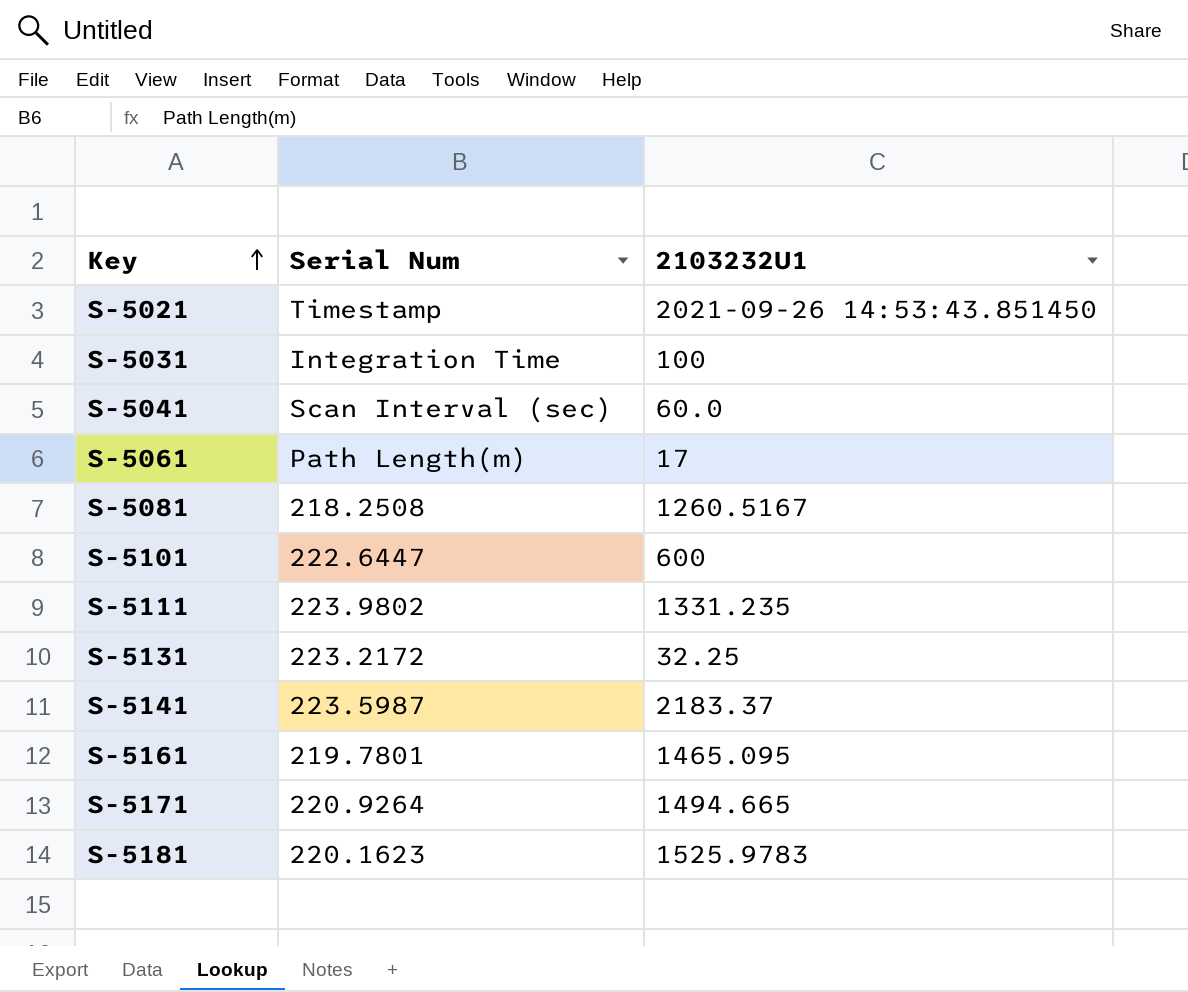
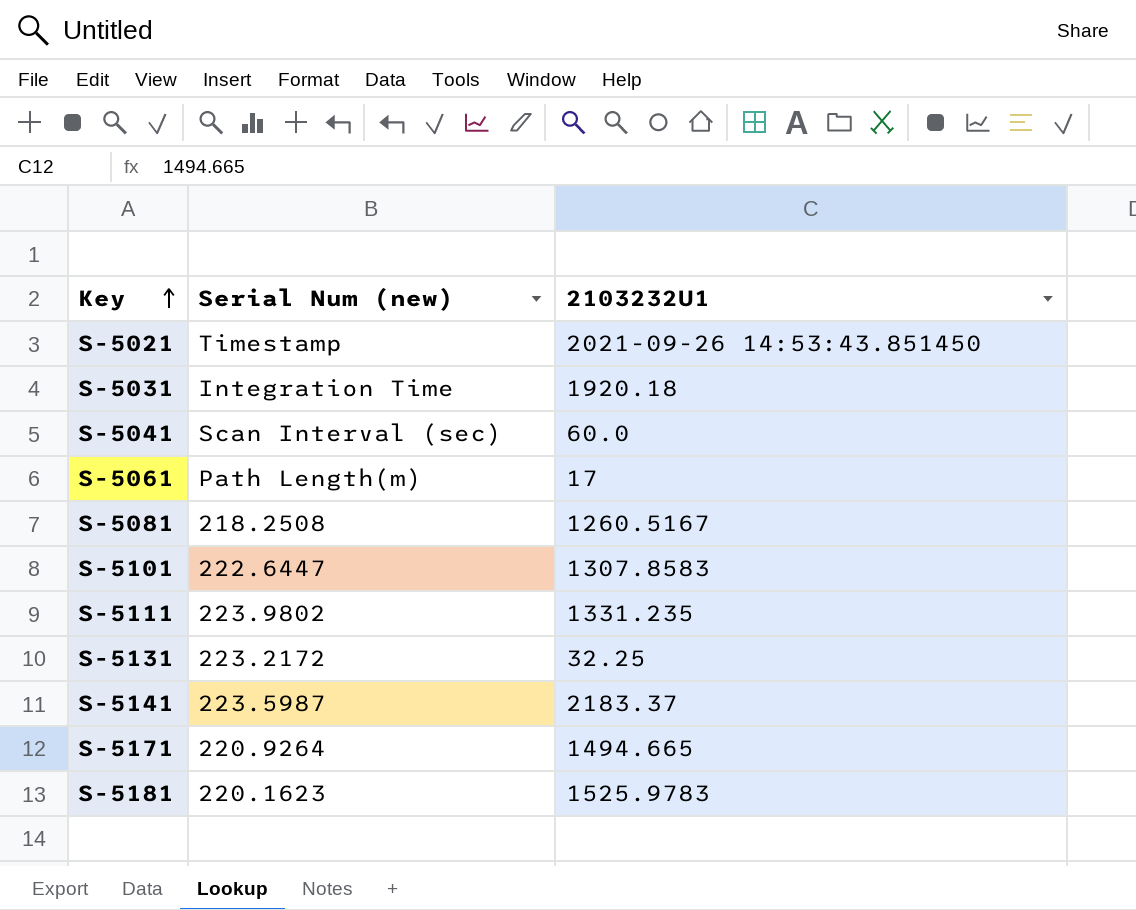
column name: Serial Num -> Serial Num (new)
row S-5161: 219.7801 | 1465.095 -> none
S-5031 | 2103232U1: 100 -> 1920.18
S-5101 | 2103232U1: 600 -> 1307.8583

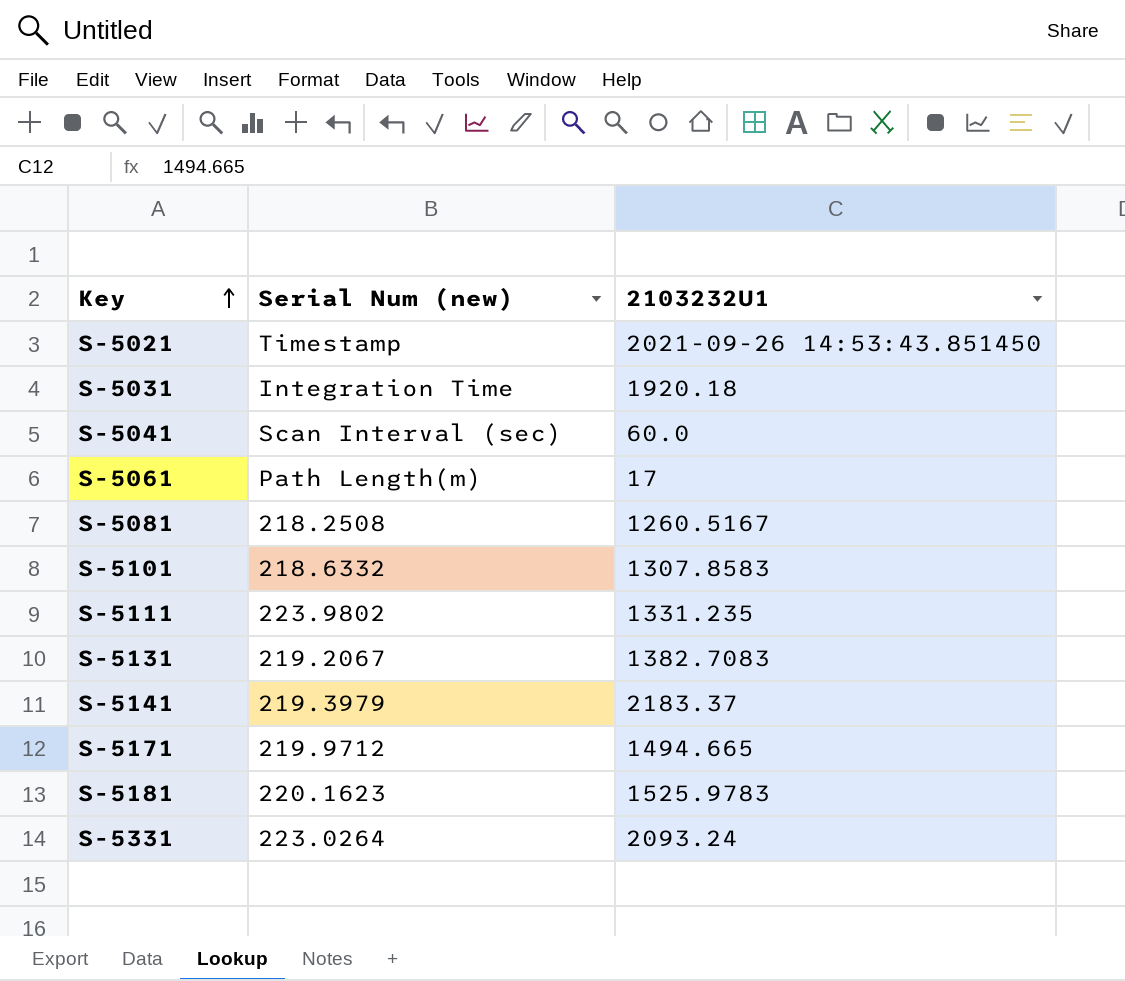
S-5101 | Serial Num (new): 222.6447 -> 218.6332
S-5131 | Serial Num (new): 223.2172 -> 219.2067
S-5131 | 2103232U1: 32.25 -> 1382.7083
S-5141 | Serial Num (new): 223.5987 -> 219.3979
S-5171 | Serial Num (new): 220.9264 -> 219.9712
row S-5331: none -> 223.0264 | 2093.24

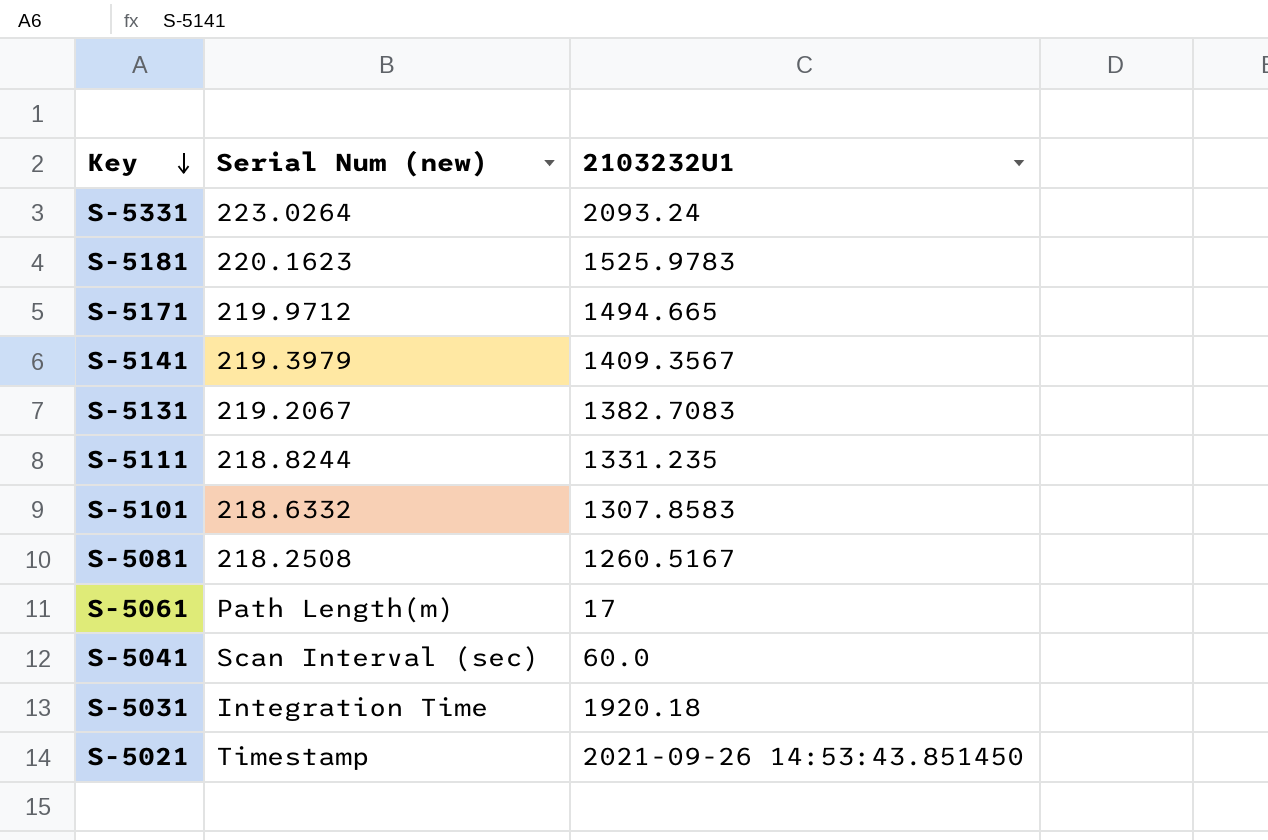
row order: Key ascending -> Key descending
S-5141 | 2103232U1: 2183.37 -> 1409.3567
S-5111 | Serial Num (new): 223.9802 -> 218.8244

